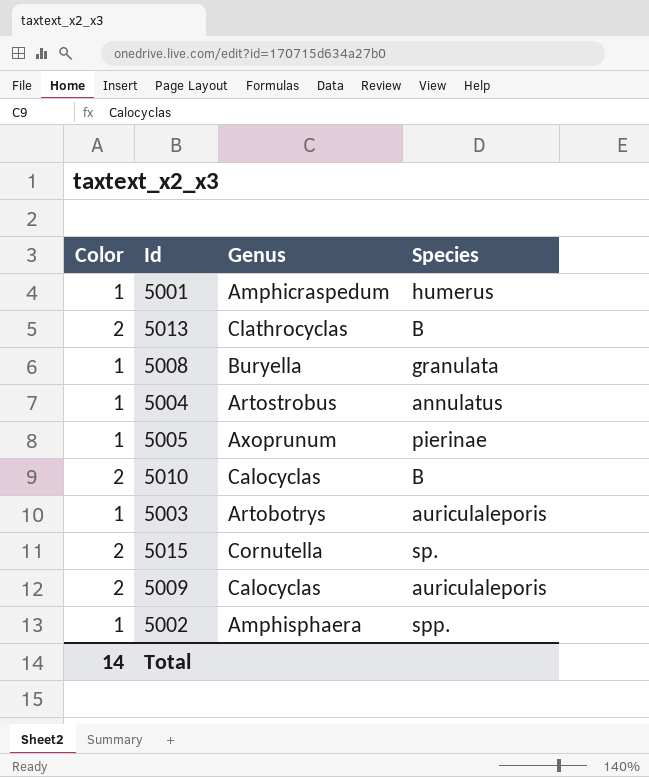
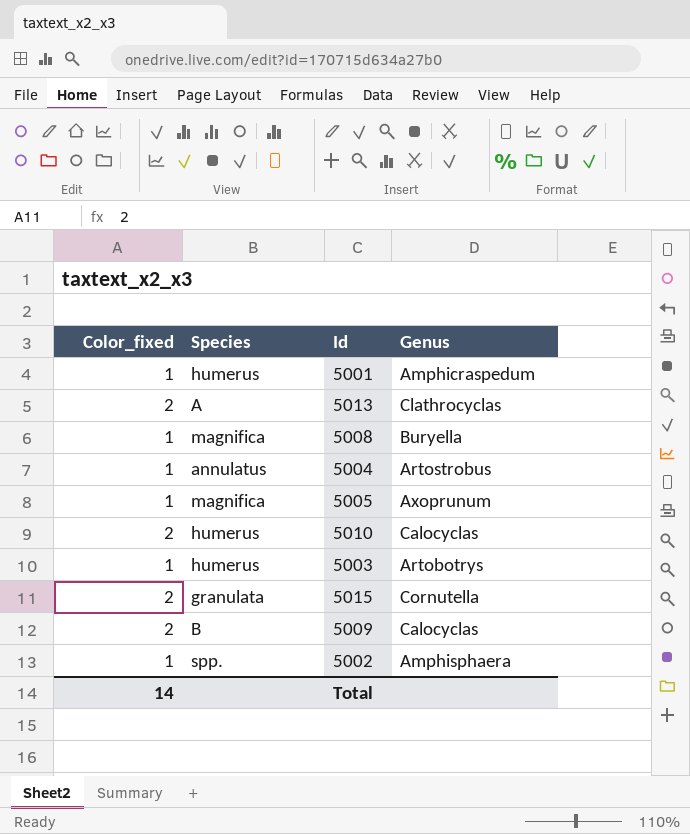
column name: Color -> Color_fixed
column Species | position: 4 -> 2
5013 | Species: B -> A
5008 | Species: granulata -> magnifica
5005 | Species: pierinae -> magnifica
5010 | Species: B -> humerus
5003 | Species: auriculaleporis -> humerus
5015 | Species: sp. -> granulata
5009 | Species: auriculaleporis -> B

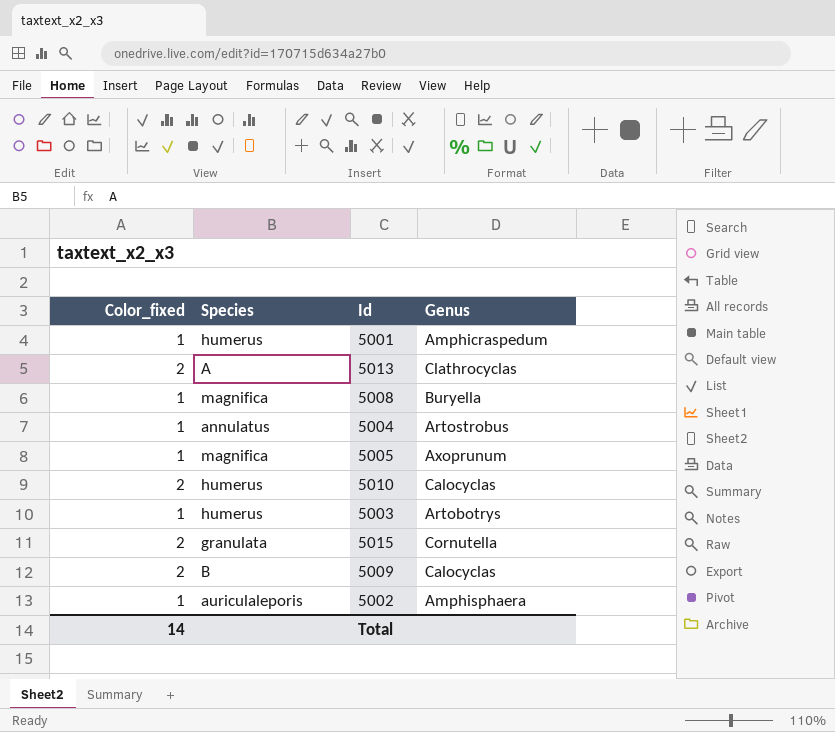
5002 | Species: spp. -> auriculaleporis

